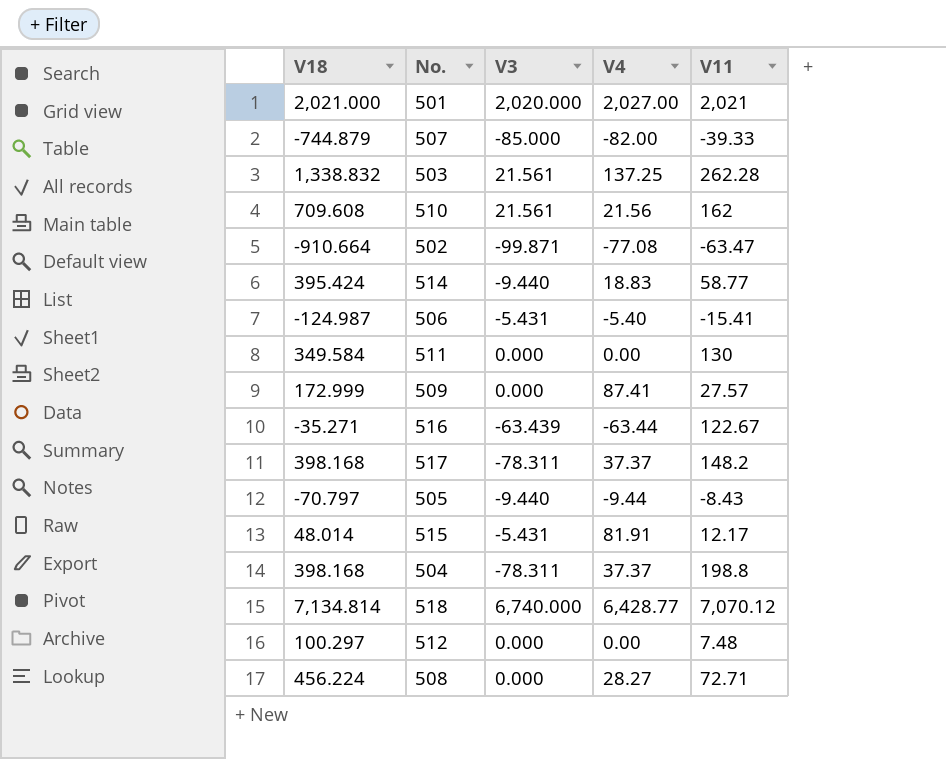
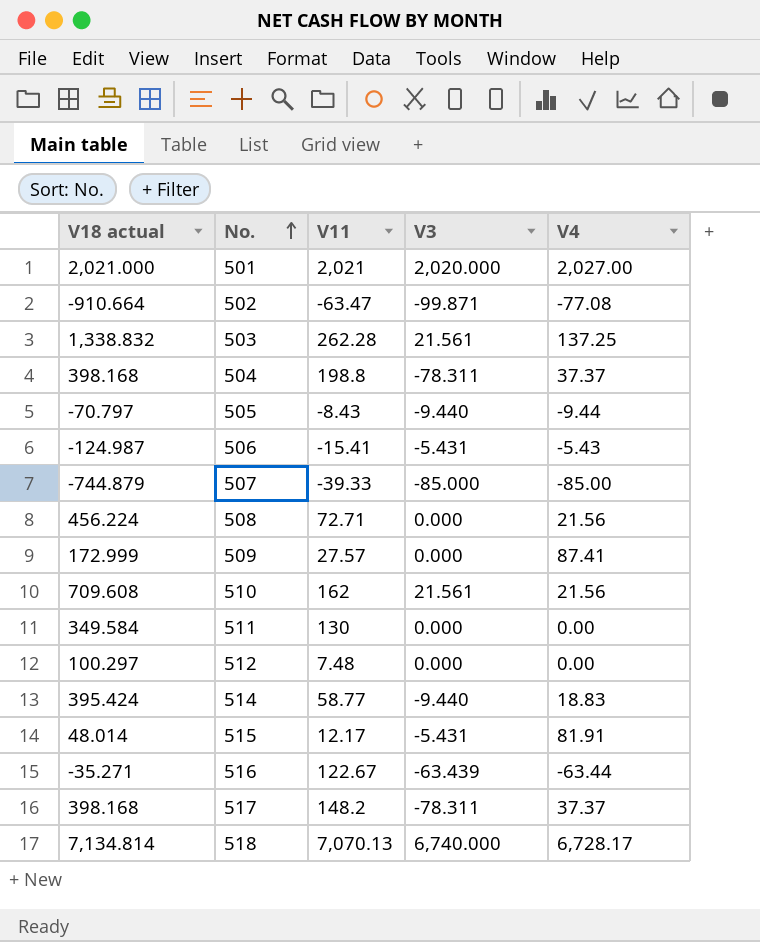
row order: none -> No. ascending
column name: V18 -> V18 actual
column V11 | position: 5 -> 3
506 | V4: -5.40 -> -5.43
507 | V4: -82.00 -> -85.00
508 | V4: 28.27 -> 21.56
518 | V11: 7,070.12 -> 7,070.13
518 | V4: 6,428.77 -> 6,728.17

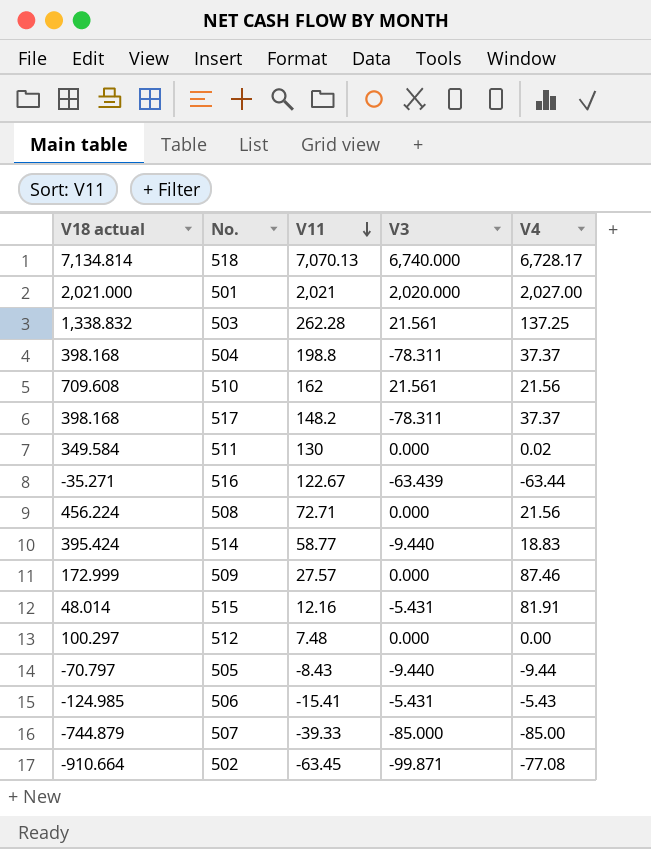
row order: No. ascending -> V11 descending
511 | V4: 0.00 -> 0.02
509 | V4: 87.41 -> 87.46
515 | V11: 12.17 -> 12.16
506 | V18 actual: -124.987 -> -124.985
502 | V11: -63.47 -> -63.45

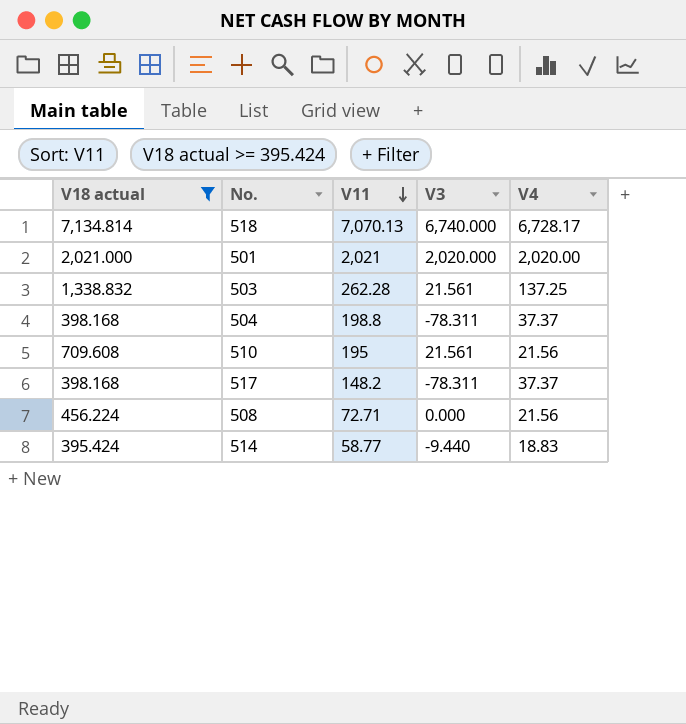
filter: none -> V18 actual >= 395.424
501 | V4: 2,027.00 -> 2,020.00
510 | V11: 162 -> 195

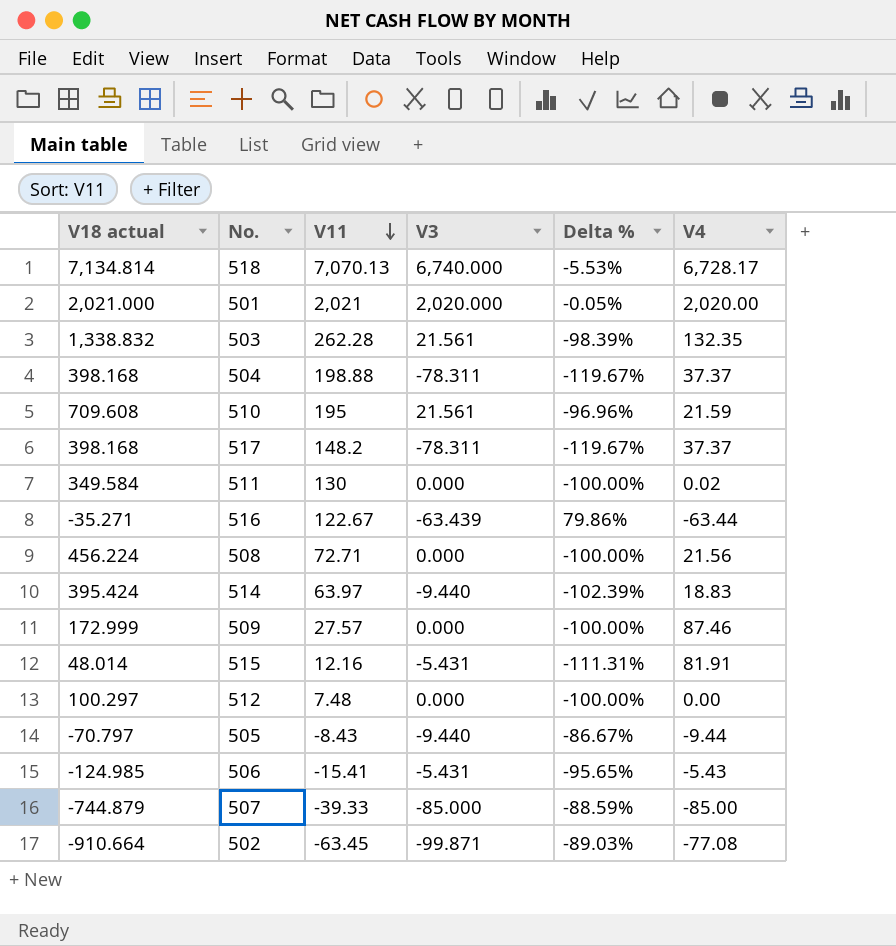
filter: V18 actual >= 395.424 -> none
column Delta % | formula: none -> ([V3] - [V18 actual]) / [V18 actual]
503 | V4: 137.25 -> 132.35
504 | V11: 198.8 -> 198.88
510 | V4: 21.56 -> 21.59
514 | V11: 58.77 -> 63.97

